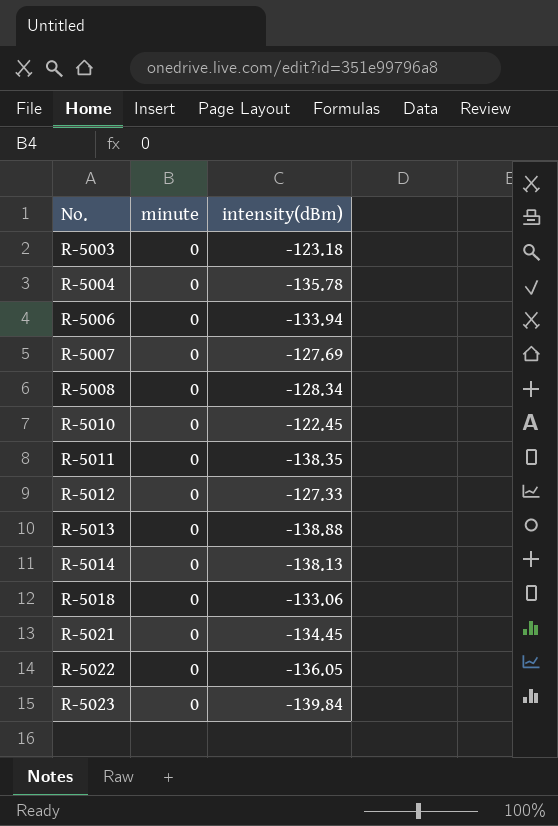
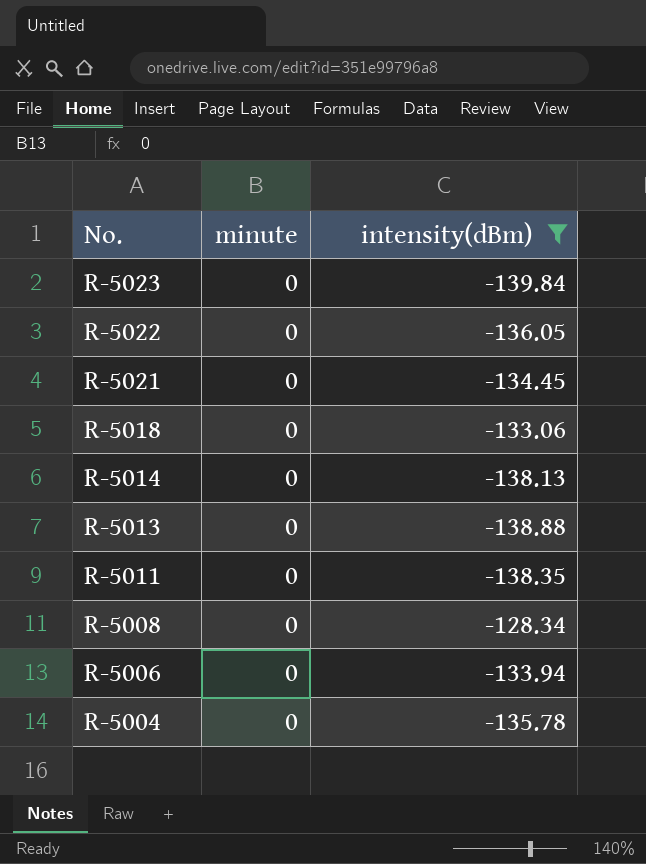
filter: none -> intensity(dBm) <= -128.34
row order: No. ascending -> No. descending

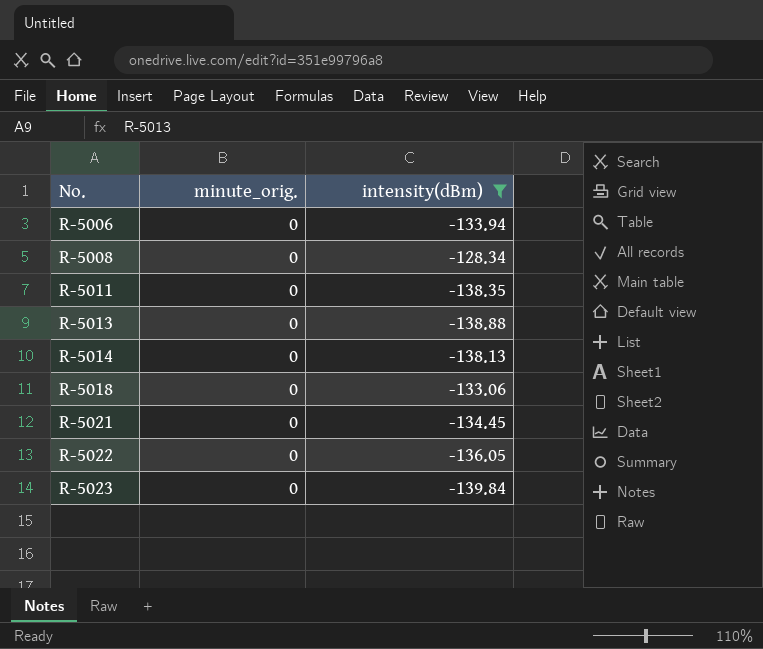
row order: No. descending -> No. ascending
column name: minute -> minute_orig.
row R-5004: 0 | -135.78 -> none

